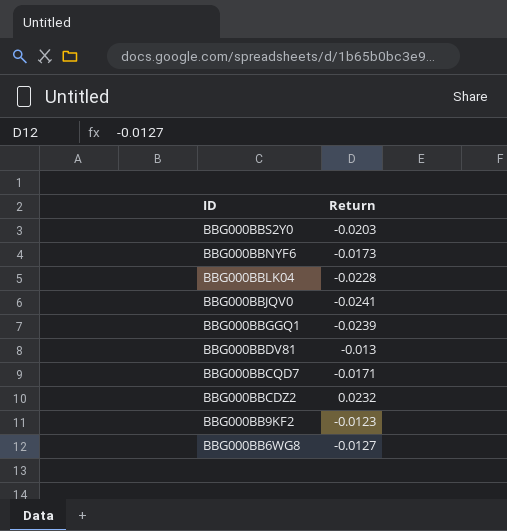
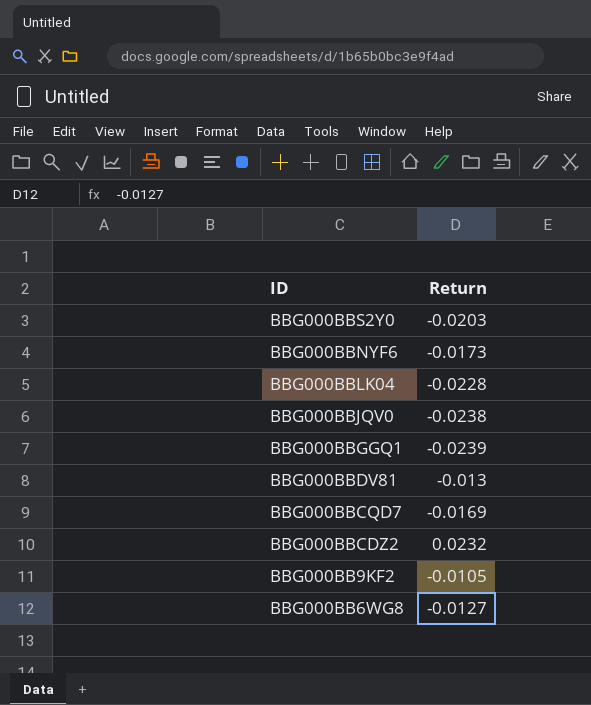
BBG000BBJQV0 | Return: -0.0241 -> -0.0238
BBG000BBCQD7 | Return: -0.0171 -> -0.0169
BBG000BB9KF2 | Return: -0.0123 -> -0.0105

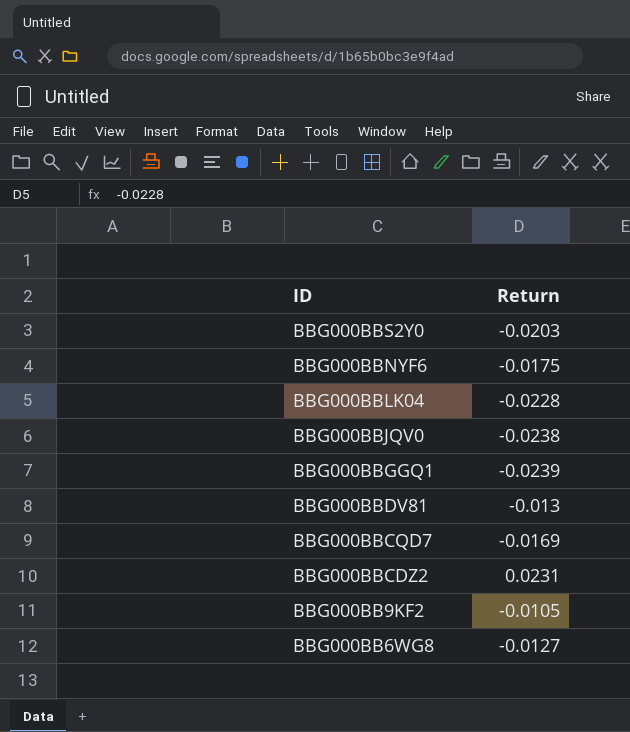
BBG000BBNYF6 | Return: -0.0173 -> -0.0175
BBG000BBCDZ2 | Return: 0.0232 -> 0.0231

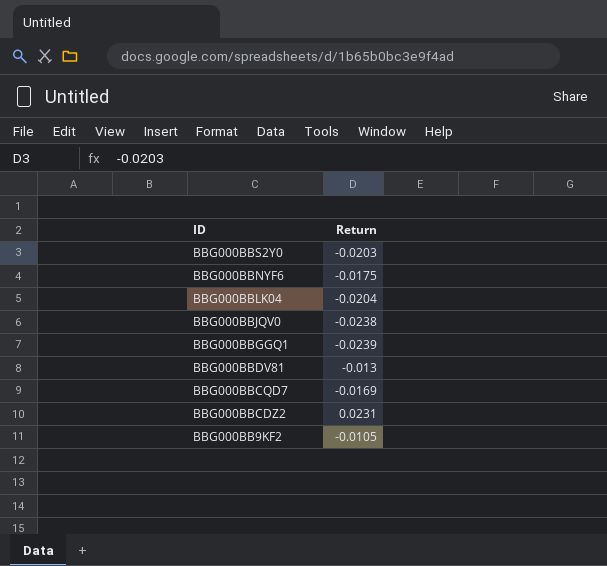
row BBG000BB6WG8: -0.0127 -> none
BBG000BBLK04 | Return: -0.0228 -> -0.0204

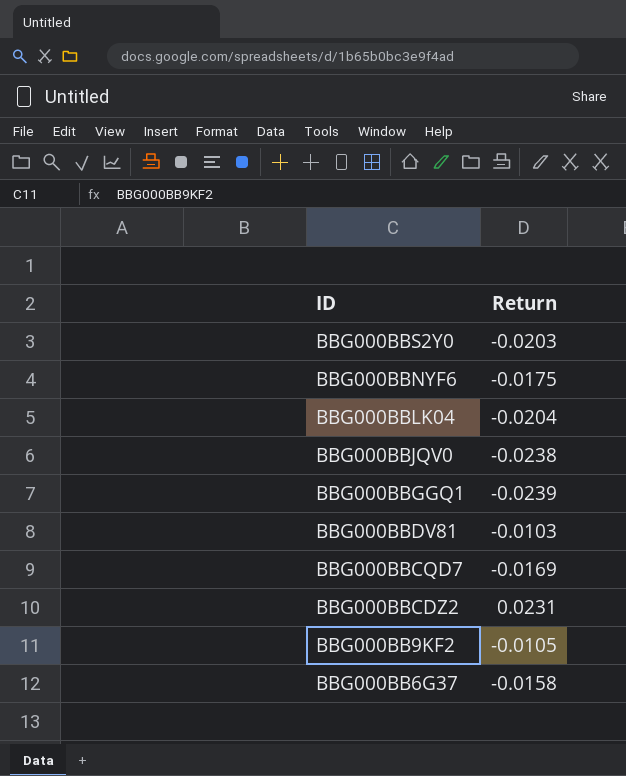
BBG000BBDV81 | Return: -0.013 -> -0.0103
row BBG000BB6G37: none -> -0.0158

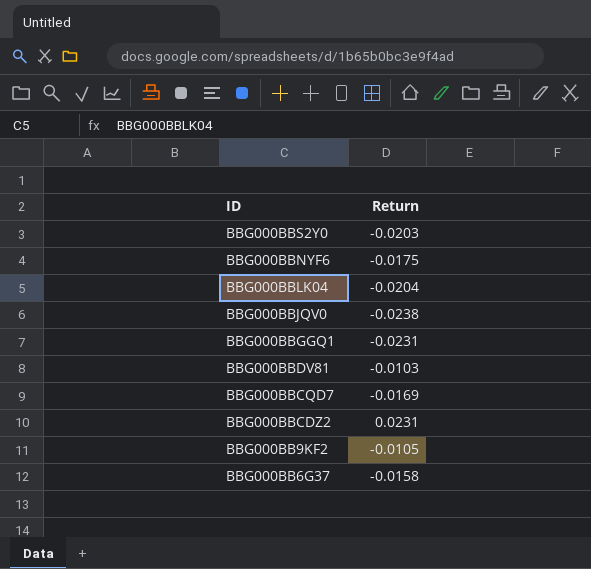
BBG000BBGGQ1 | Return: -0.0239 -> -0.0231

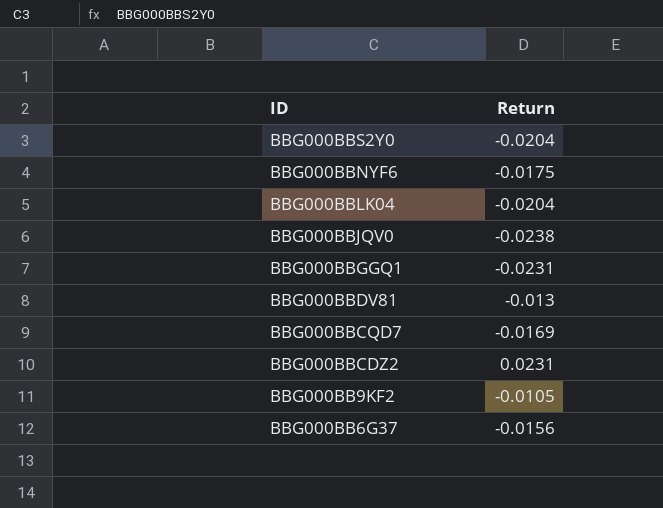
BBG000BBS2Y0 | Return: -0.0203 -> -0.0204
BBG000BBDV81 | Return: -0.0103 -> -0.013
BBG000BB6G37 | Return: -0.0158 -> -0.0156

